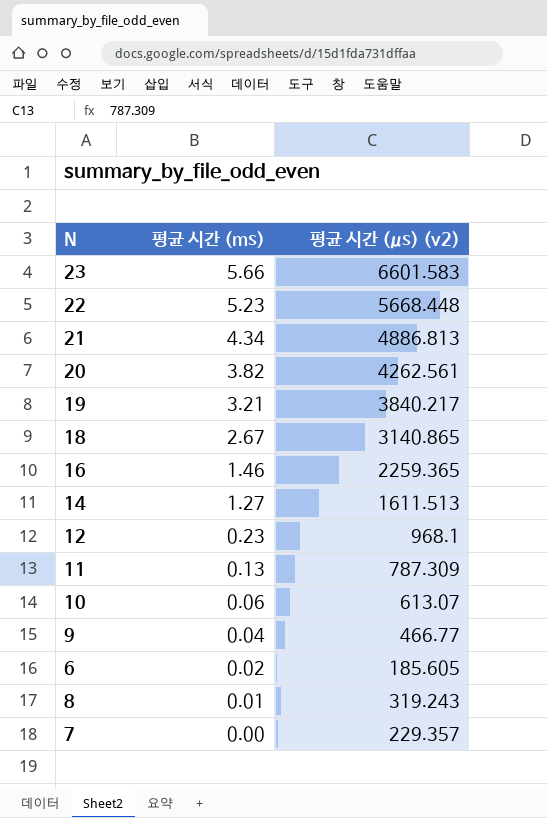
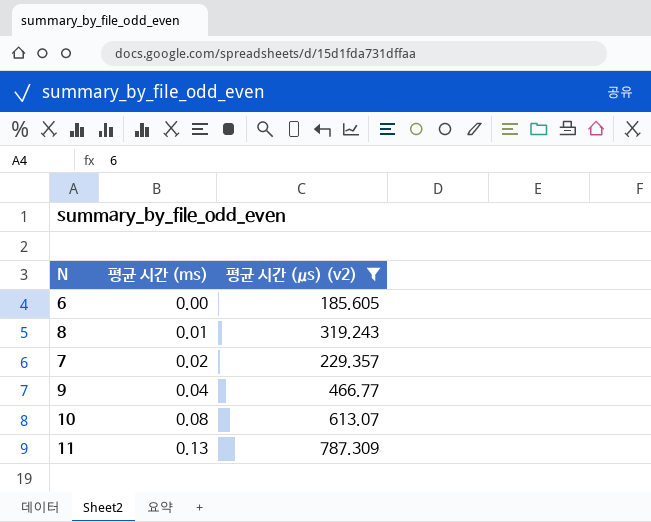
filter: none -> 평균 시간 (μs) (v2) <= 787.309
row order: 평균 시간 (ms) descending -> 평균 시간 (ms) ascending
6 | 평균 시간 (ms): 0.02 -> 0.00
7 | 평균 시간 (ms): 0.00 -> 0.02
10 | 평균 시간 (ms): 0.06 -> 0.08

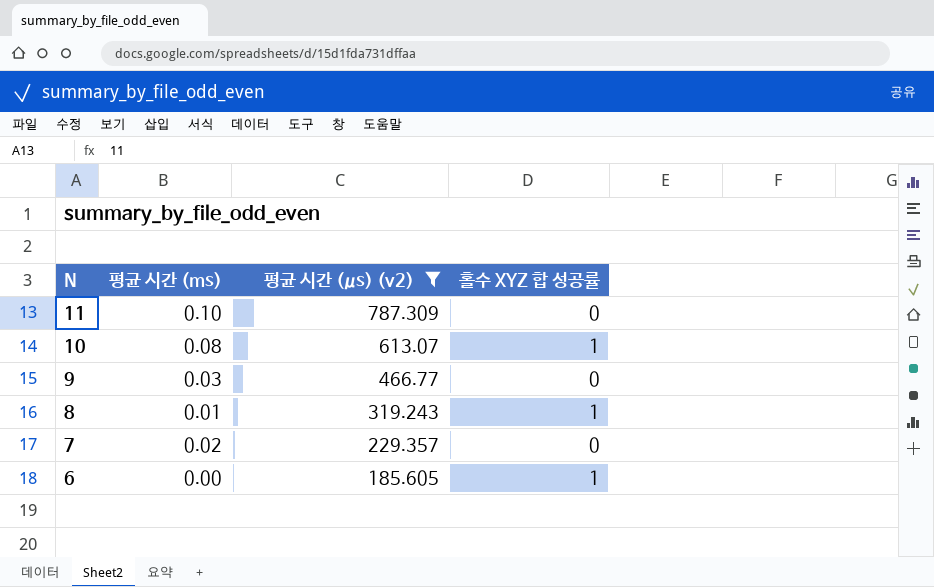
row order: 평균 시간 (ms) ascending -> N descending
column 홀수 XYZ 합 성공률 | position: none -> 4
11 | 평균 시간 (ms): 0.13 -> 0.10
9 | 평균 시간 (ms): 0.04 -> 0.03

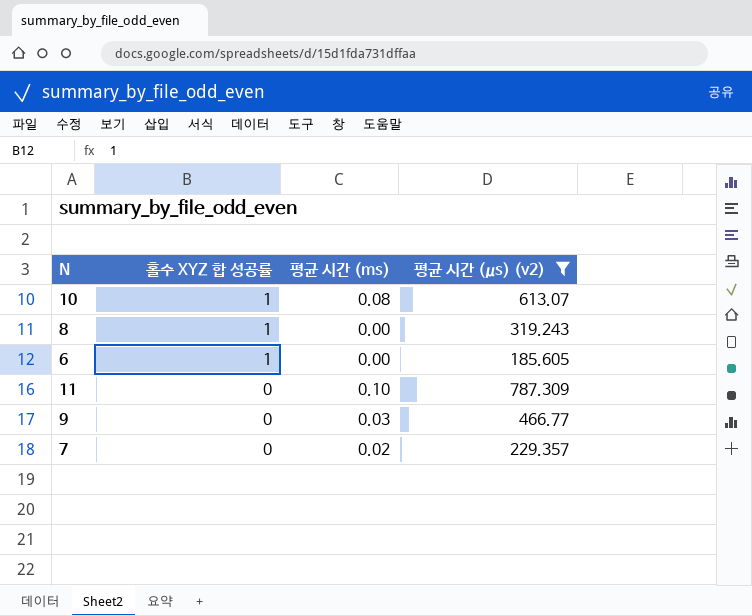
row order: N descending -> 홀수 XYZ 합 성공률 descending
column 홀수 XYZ 합 성공률 | position: 4 -> 2
8 | 평균 시간 (ms): 0.01 -> 0.00

